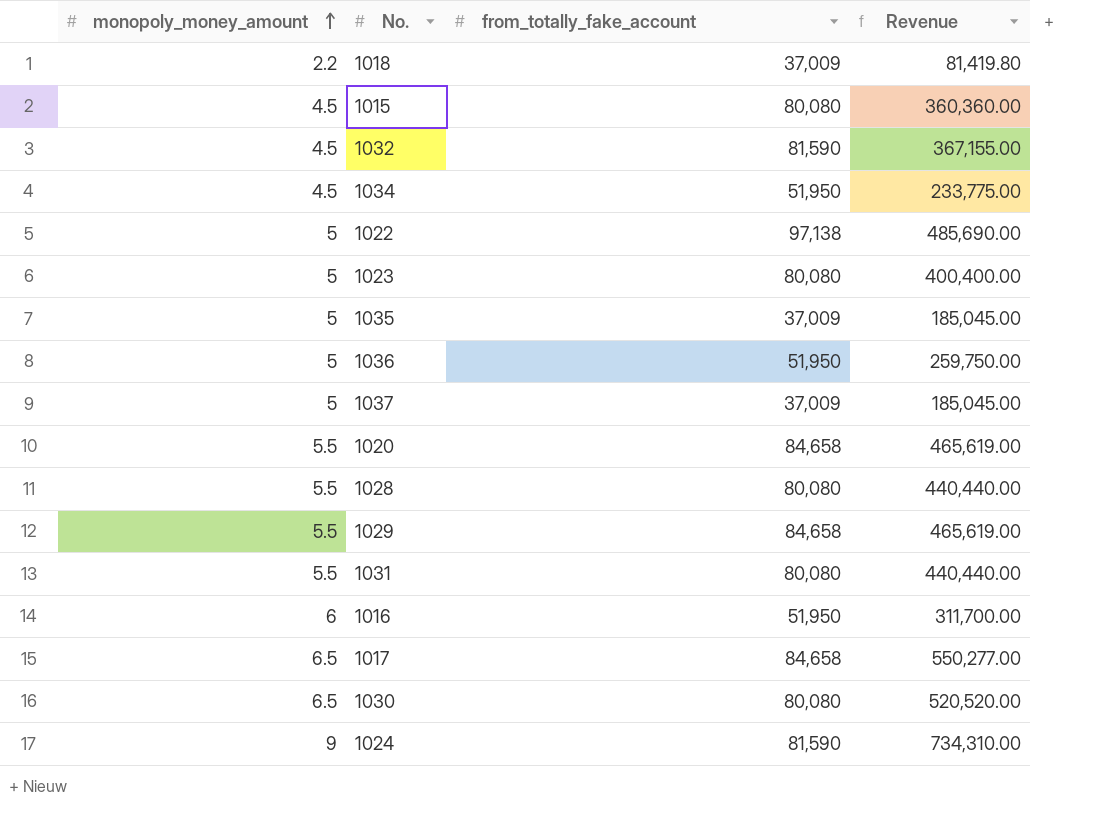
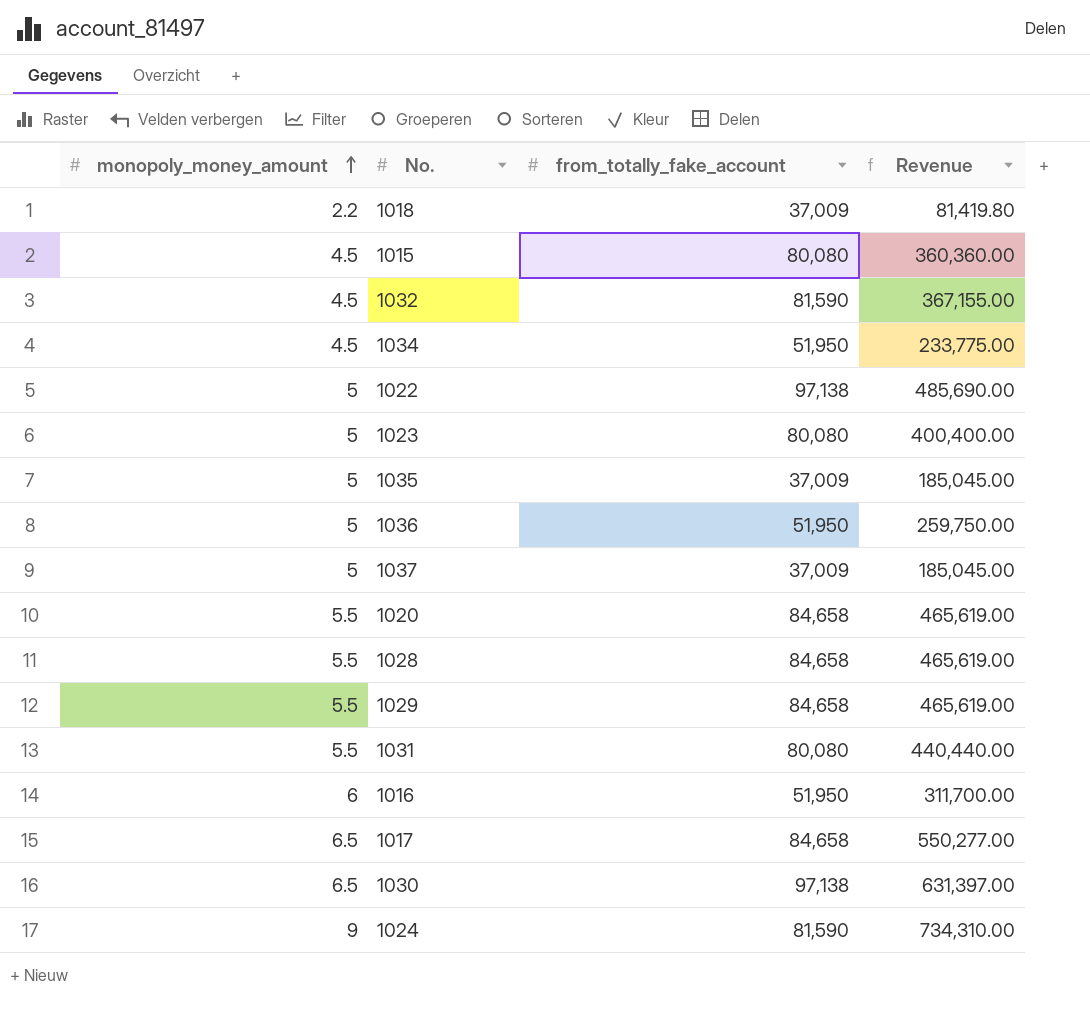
1028 | from_totally_fake_account: 80,080 -> 84,658
1028 | Revenue: 440,440.00 -> 465,619.00
1030 | from_totally_fake_account: 80,080 -> 97,138
1030 | Revenue: 520,520.00 -> 631,397.00

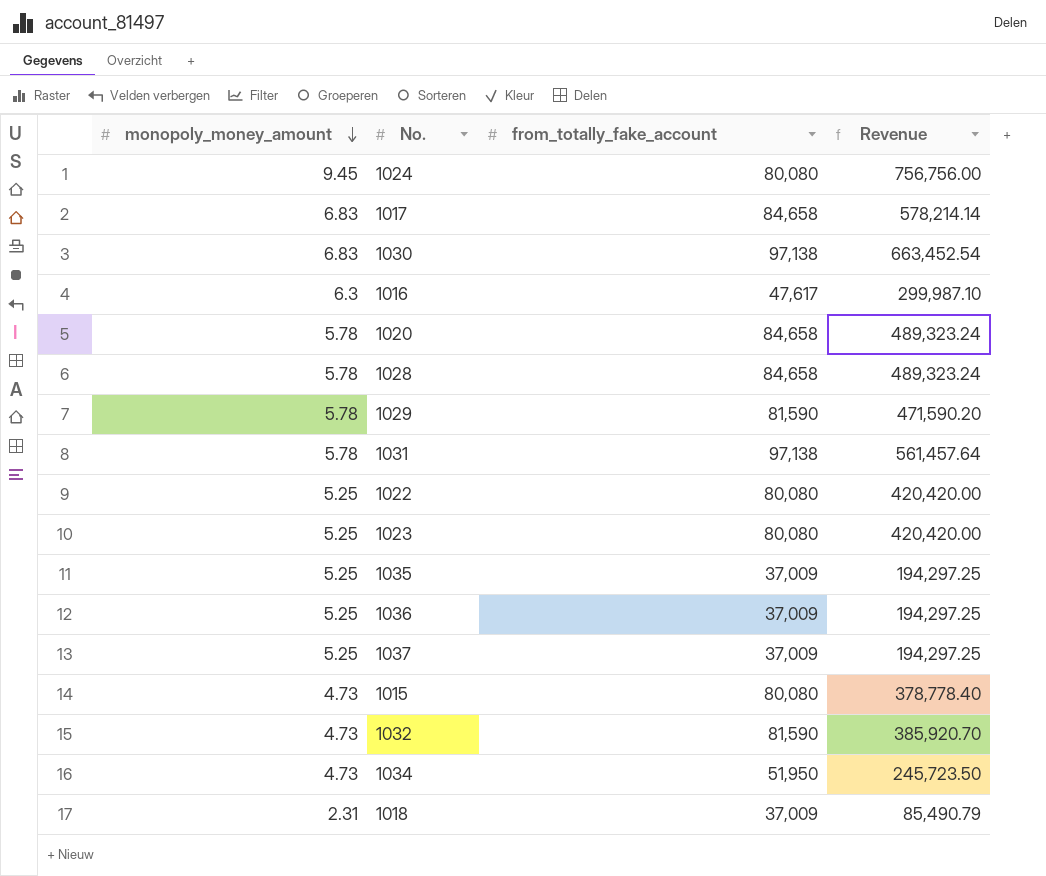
row order: monopoly_money_amount ascending -> monopoly_money_amount descending
1024 | monopoly_money_amount: 9 -> 9.45
1024 | from_totally_fake_account: 81,590 -> 80,080
1024 | Revenue: 734,310.00 -> 756,756.00
1017 | monopoly_money_amount: 6.5 -> 6.83
1017 | Revenue: 550,277.00 -> 578,214.14
1030 | monopoly_money_amount: 6.5 -> 6.83
1030 | Revenue: 631,397.00 -> 663,452.54
1016 | monopoly_money_amount: 6 -> 6.3
1016 | from_totally_fake_account: 51,950 -> 47,617
1016 | Revenue: 311,700.00 -> 299,987.10
1020 | monopoly_money_amount: 5.5 -> 5.78
1020 | Revenue: 465,619.00 -> 489,323.24
1028 | monopoly_money_amount: 5.5 -> 5.78
1028 | Revenue: 465,619.00 -> 489,323.24
1029 | monopoly_money_amount: 5.5 -> 5.78
1029 | from_totally_fake_account: 84,658 -> 81,590
1029 | Revenue: 465,619.00 -> 471,590.20
1031 | monopoly_money_amount: 5.5 -> 5.78
1031 | from_totally_fake_account: 80,080 -> 97,138
1031 | Revenue: 440,440.00 -> 561,457.64
1022 | monopoly_money_amount: 5 -> 5.25
1022 | from_totally_fake_account: 97,138 -> 80,080
1022 | Revenue: 485,690.00 -> 420,420.00
1023 | monopoly_money_amount: 5 -> 5.25
1023 | Revenue: 400,400.00 -> 420,420.00
1035 | monopoly_money_amount: 5 -> 5.25
1035 | Revenue: 185,045.00 -> 194,297.25
1036 | monopoly_money_amount: 5 -> 5.25
1036 | from_totally_fake_account: 51,950 -> 37,009
1036 | Revenue: 259,750.00 -> 194,297.25
1037 | monopoly_money_amount: 5 -> 5.25
1037 | Revenue: 185,045.00 -> 194,297.25
1015 | monopoly_money_amount: 4.5 -> 4.73
1015 | Revenue: 360,360.00 -> 378,778.40
1032 | monopoly_money_amount: 4.5 -> 4.73
1032 | Revenue: 367,155.00 -> 385,920.70
1034 | monopoly_money_amount: 4.5 -> 4.73
1034 | Revenue: 233,775.00 -> 245,723.50
1018 | monopoly_money_amount: 2.2 -> 2.31
1018 | Revenue: 81,419.80 -> 85,490.79

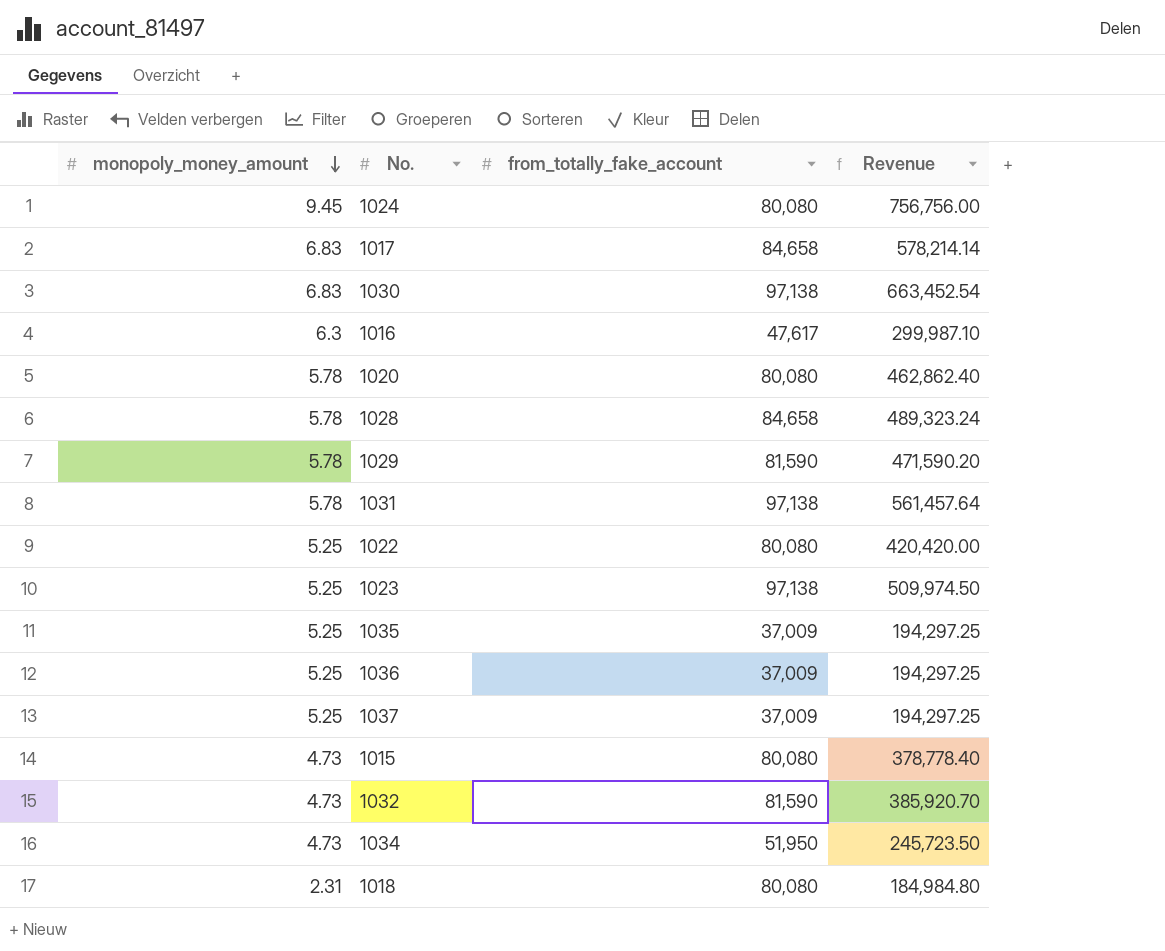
1020 | from_totally_fake_account: 84,658 -> 80,080
1020 | Revenue: 489,323.24 -> 462,862.40
1023 | from_totally_fake_account: 80,080 -> 97,138
1023 | Revenue: 420,420.00 -> 509,974.50
1018 | from_totally_fake_account: 37,009 -> 80,080
1018 | Revenue: 85,490.79 -> 184,984.80

